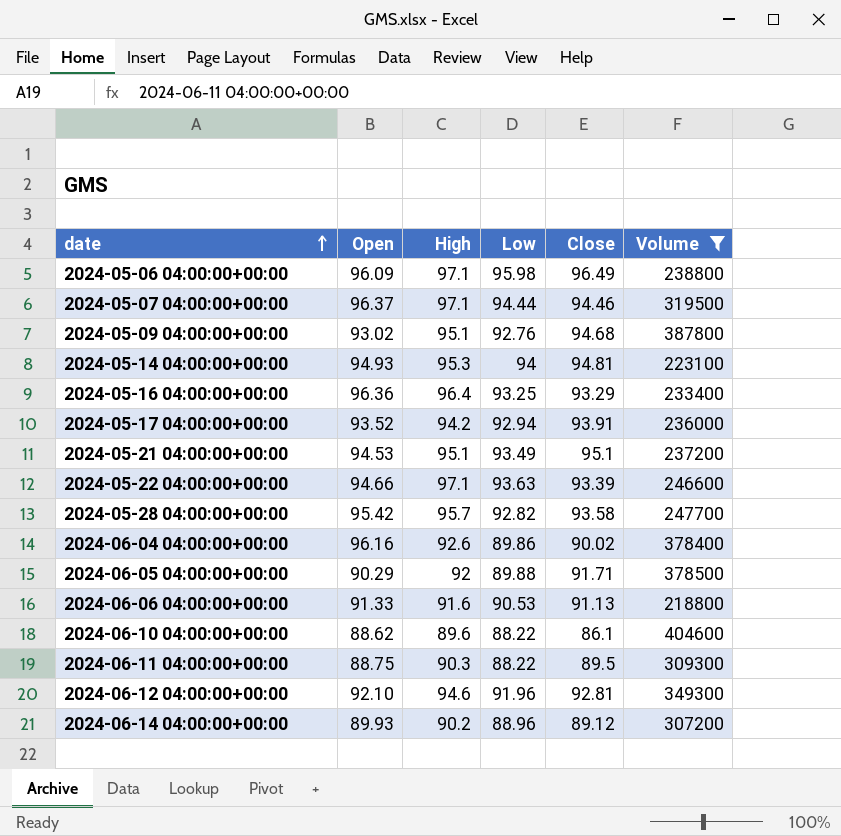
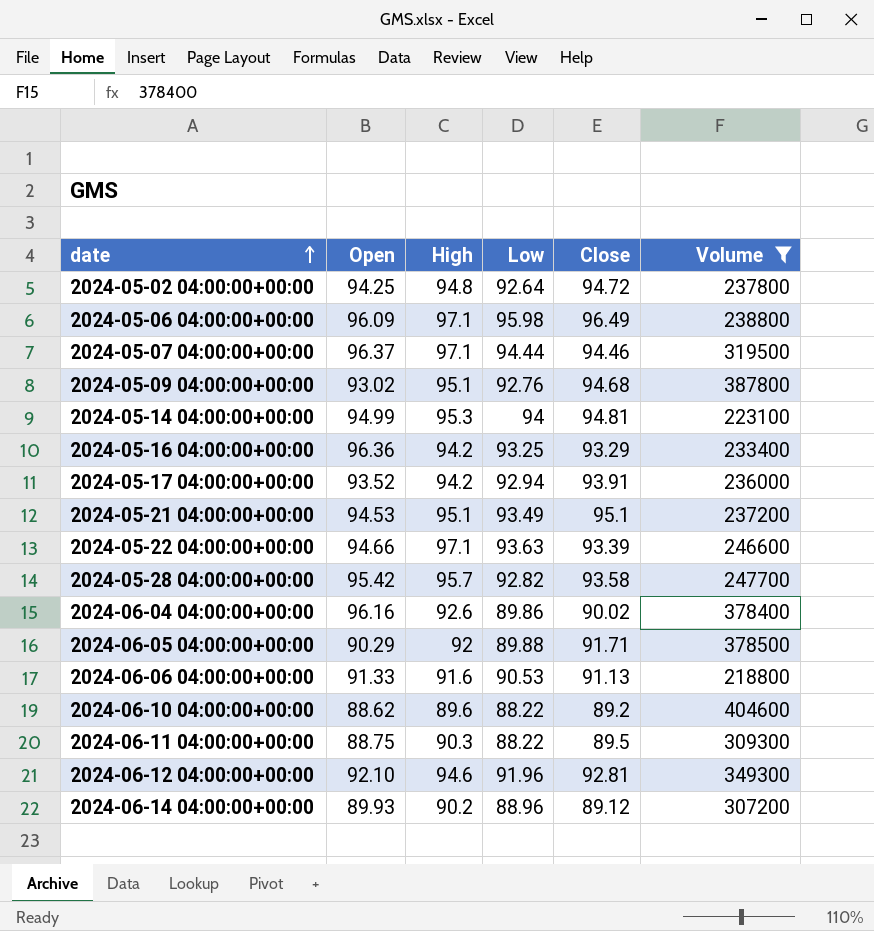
row 2024-05-02 04:00:00+00:00: none -> 94.25 | 94.8 | 92.64 | 94.72 | 237800
2024-05-14 04:00:00+00:00 | Open: 94.93 -> 94.99
2024-05-16 04:00:00+00:00 | High: 96.4 -> 94.2
2024-06-10 04:00:00+00:00 | Close: 86.1 -> 89.2

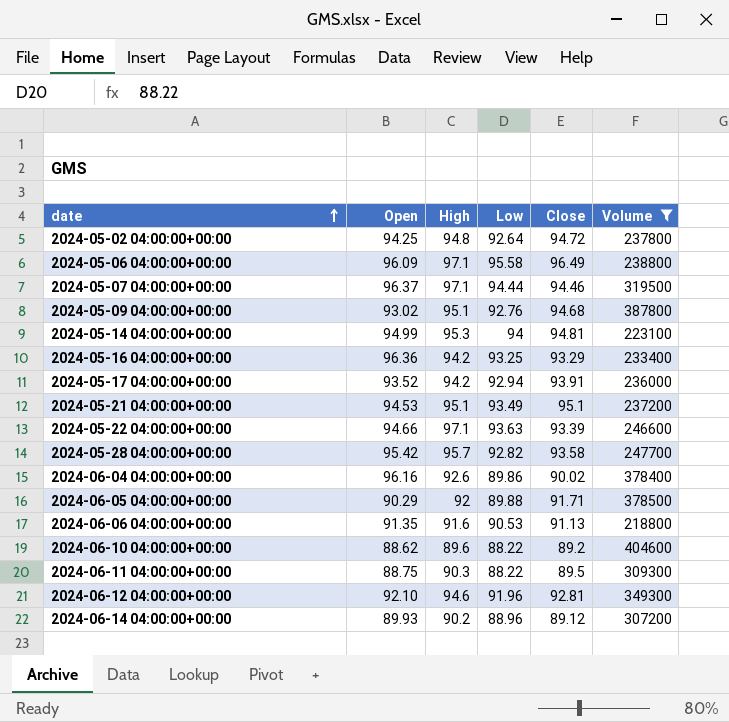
2024-05-06 04:00:00+00:00 | Low: 95.98 -> 95.58
2024-06-06 04:00:00+00:00 | Open: 91.33 -> 91.35

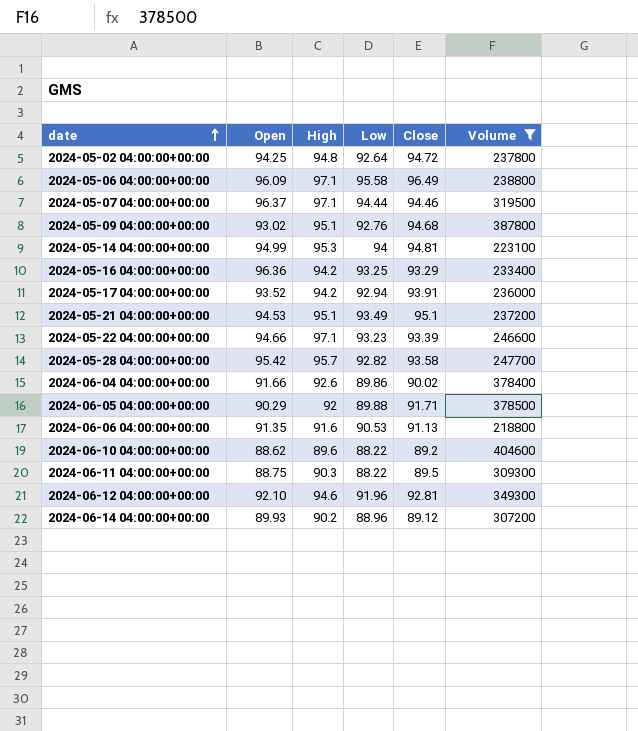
2024-05-22 04:00:00+00:00 | Low: 93.63 -> 93.23
2024-06-04 04:00:00+00:00 | Open: 96.16 -> 91.66

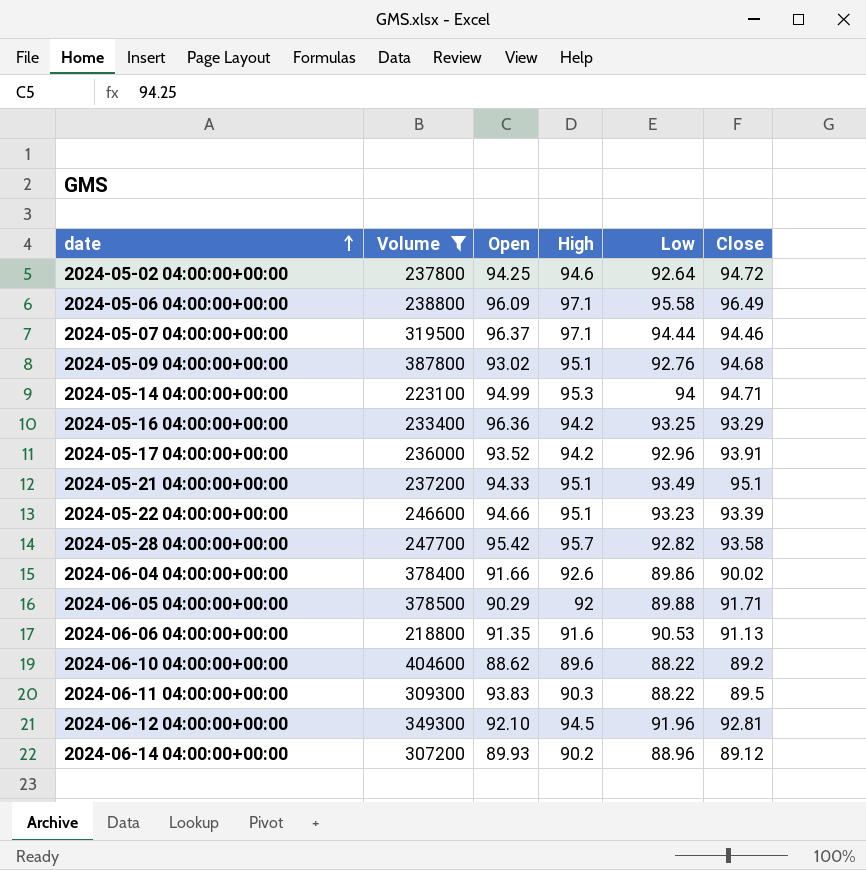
column Volume | position: 6 -> 2
2024-05-02 04:00:00+00:00 | High: 94.8 -> 94.6
2024-05-14 04:00:00+00:00 | Close: 94.81 -> 94.71
2024-05-17 04:00:00+00:00 | Low: 92.94 -> 92.96
2024-05-21 04:00:00+00:00 | Open: 94.53 -> 94.33
2024-05-22 04:00:00+00:00 | High: 97.1 -> 95.1
2024-06-11 04:00:00+00:00 | Open: 88.75 -> 93.83
2024-06-12 04:00:00+00:00 | High: 94.6 -> 94.5

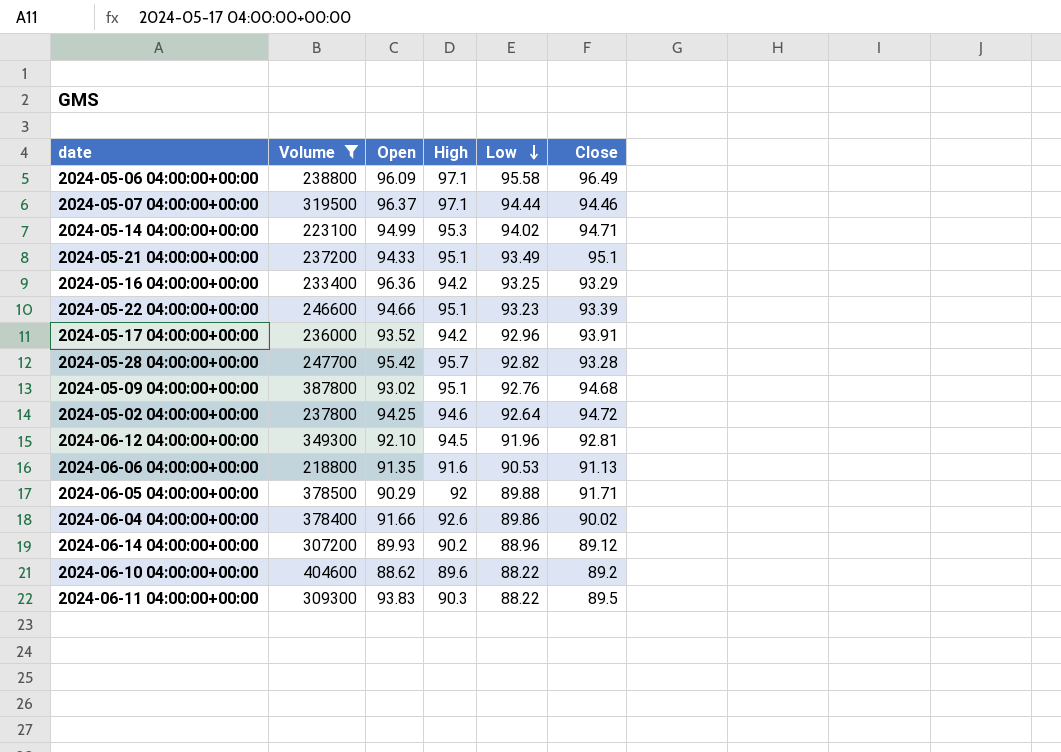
row order: date ascending -> Low descending
2024-05-14 04:00:00+00:00 | Low: 94 -> 94.02
2024-05-28 04:00:00+00:00 | Close: 93.58 -> 93.28

